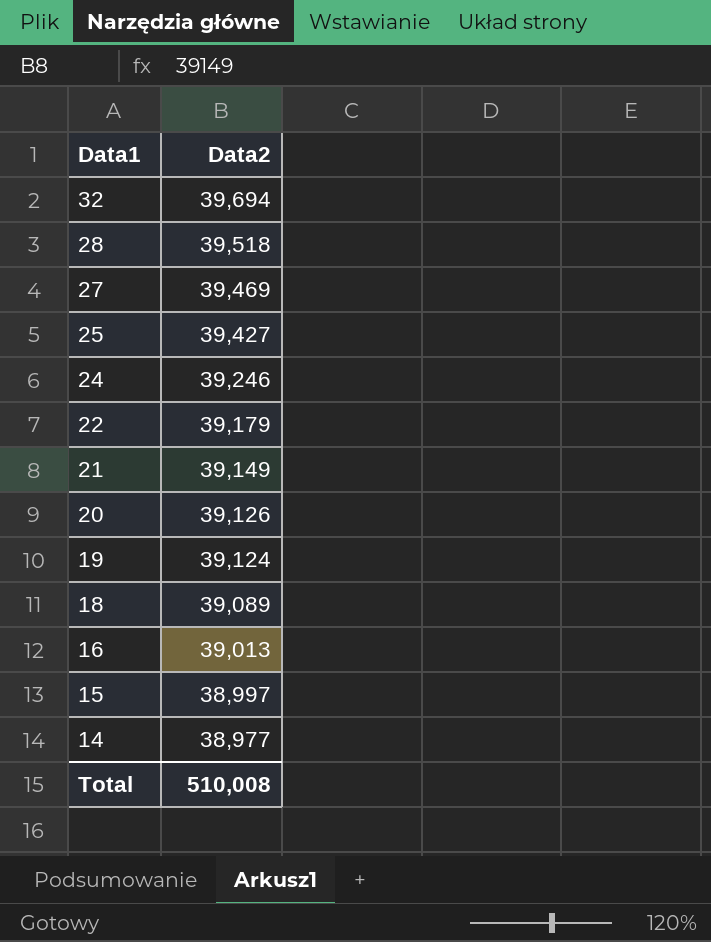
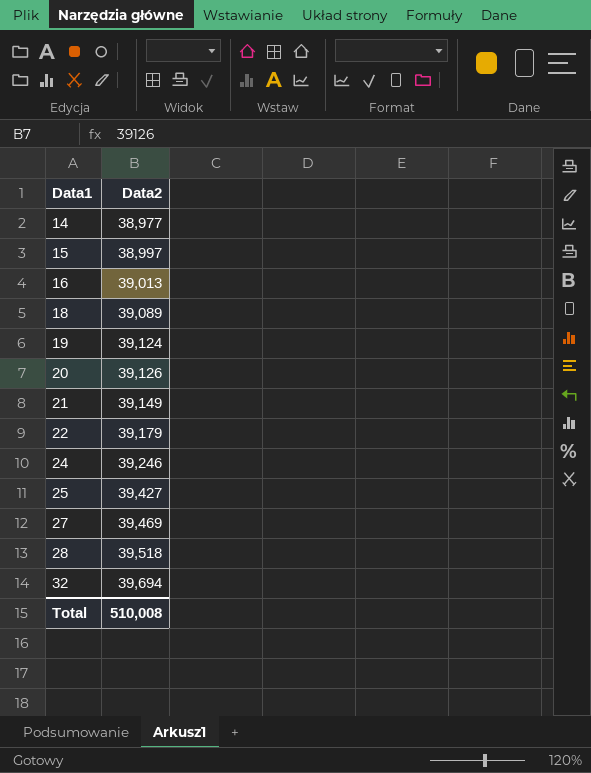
row order: Data1 descending -> Data1 ascending

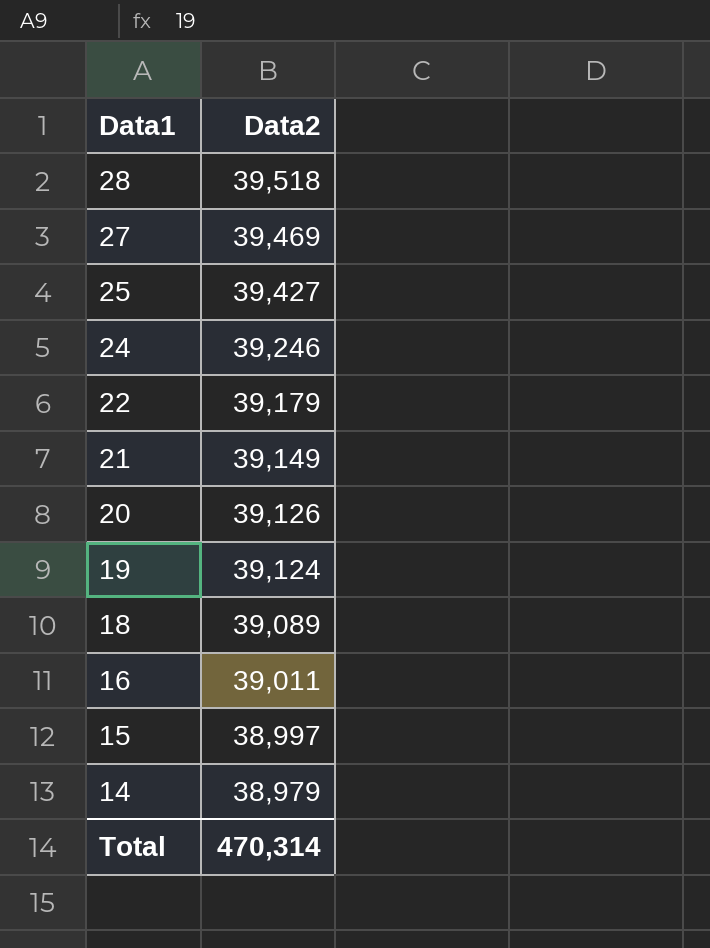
row order: Data1 ascending -> Data1 descending
row 32: 39,694 -> none
16 | Data2: 39,013 -> 39,011
14 | Data2: 38,977 -> 38,979
Total | Data2: 510,008 -> 470,314

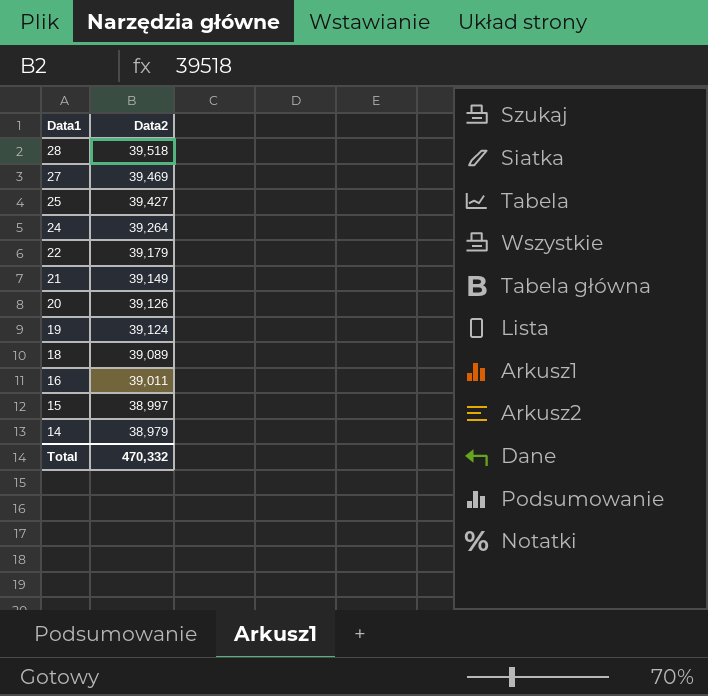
24 | Data2: 39,246 -> 39,264
Total | Data2: 470,314 -> 470,332

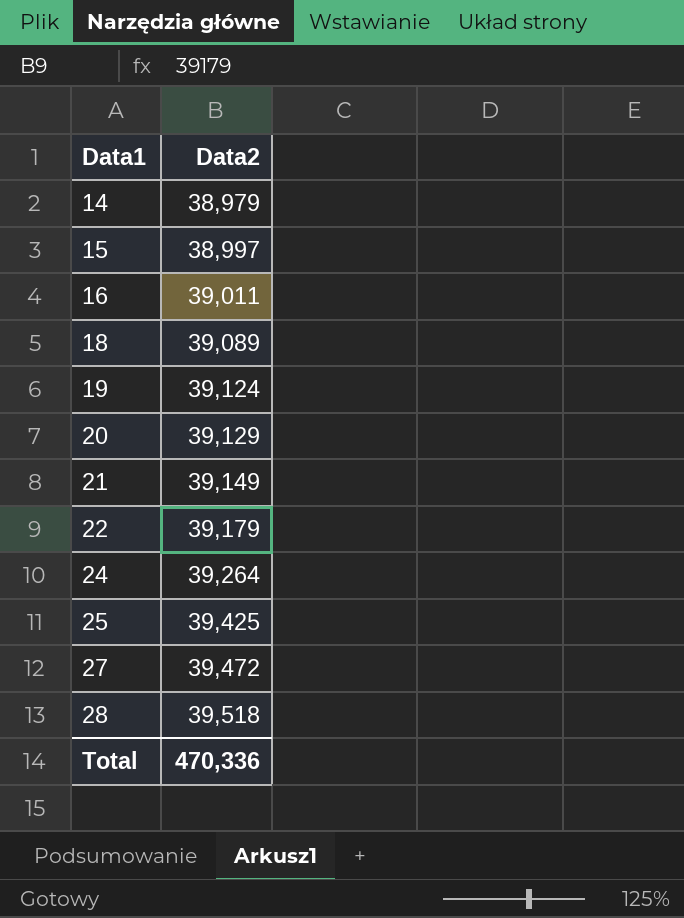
row order: Data1 descending -> Data1 ascending
20 | Data2: 39,126 -> 39,129
25 | Data2: 39,427 -> 39,425
27 | Data2: 39,469 -> 39,472
Total | Data2: 470,332 -> 470,336

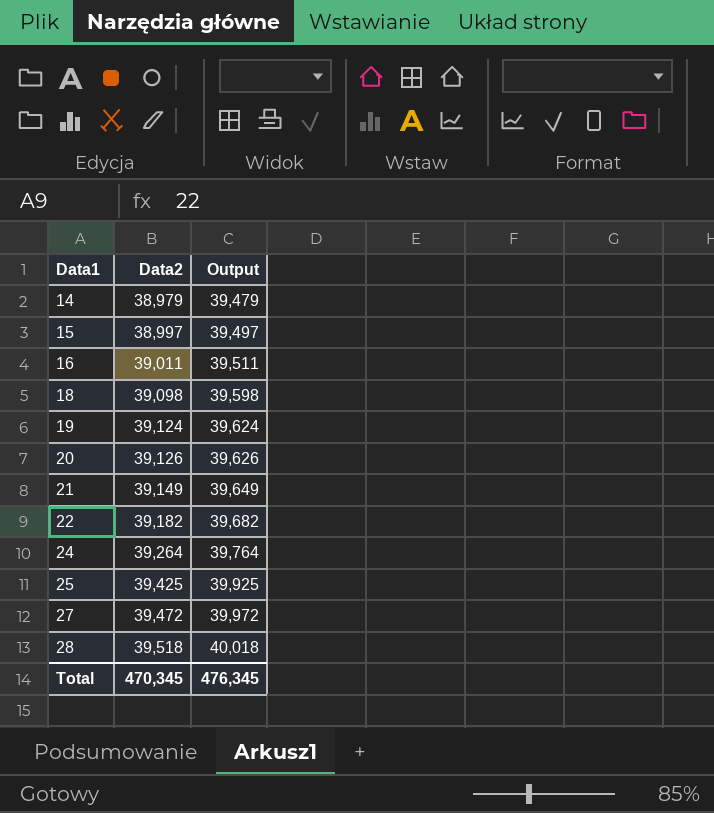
column Output | formula: none -> [Data2] + 500
18 | Data2: 39,089 -> 39,098
20 | Data2: 39,129 -> 39,126
22 | Data2: 39,179 -> 39,182
Total | Data2: 470,336 -> 470,345

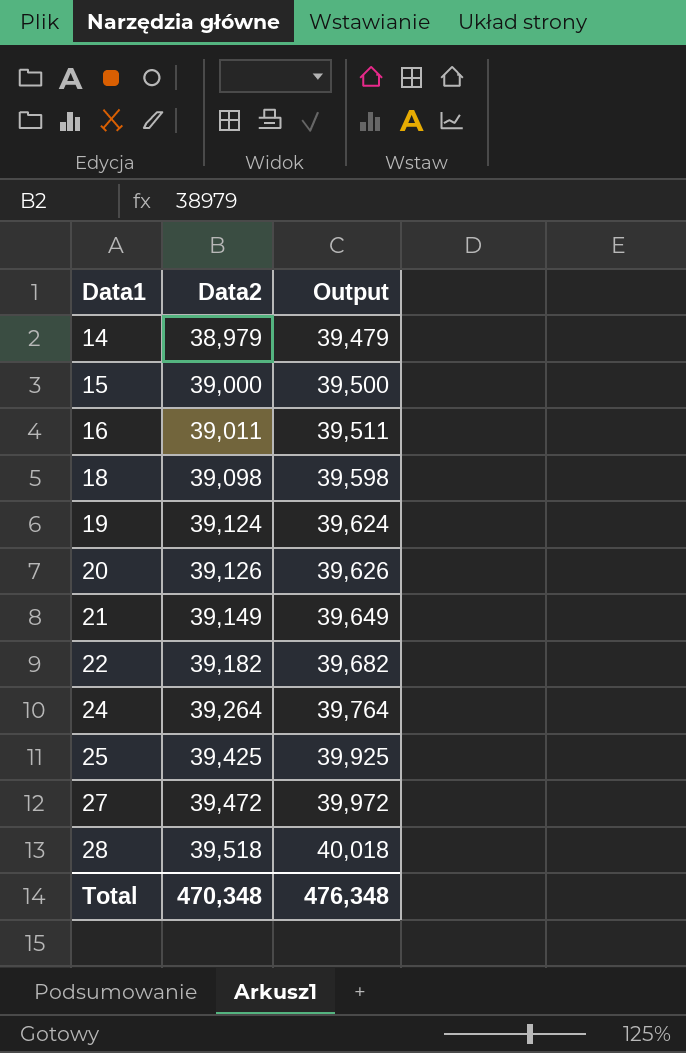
15 | Data2: 38,997 -> 39,000
15 | Output: 39,497 -> 39,500
Total | Data2: 470,345 -> 470,348
Total | Output: 476,345 -> 476,348

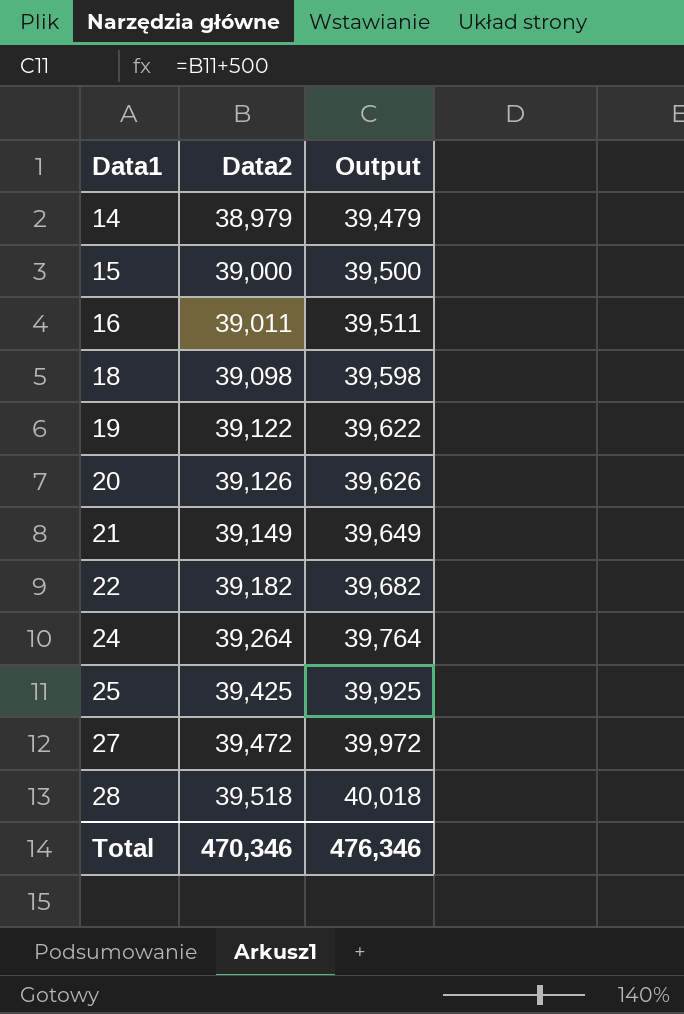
19 | Data2: 39,124 -> 39,122
19 | Output: 39,624 -> 39,622
Total | Data2: 470,348 -> 470,346
Total | Output: 476,348 -> 476,346

